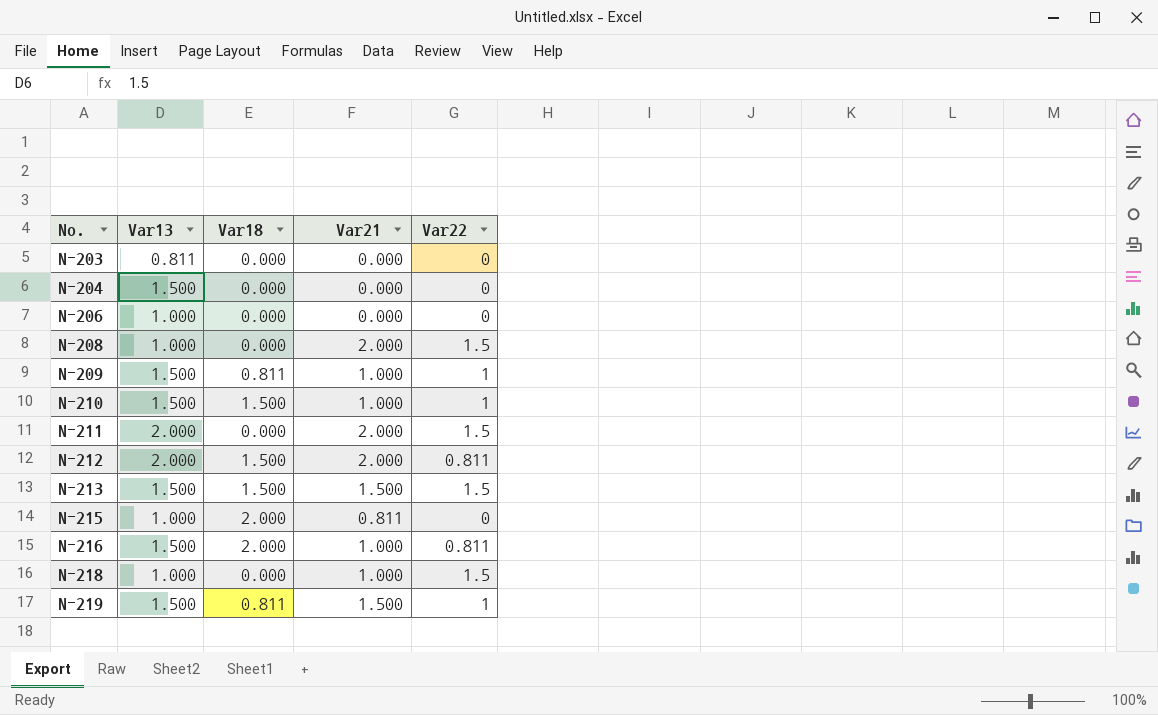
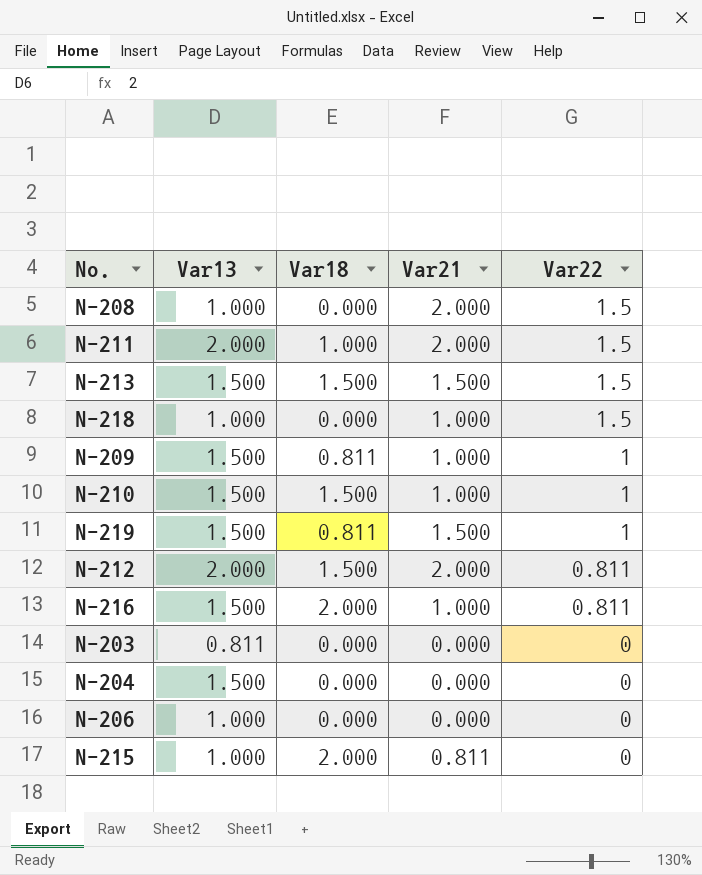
row order: No. ascending -> Var22 descending
N-211 | Var18: 0.000 -> 1.000

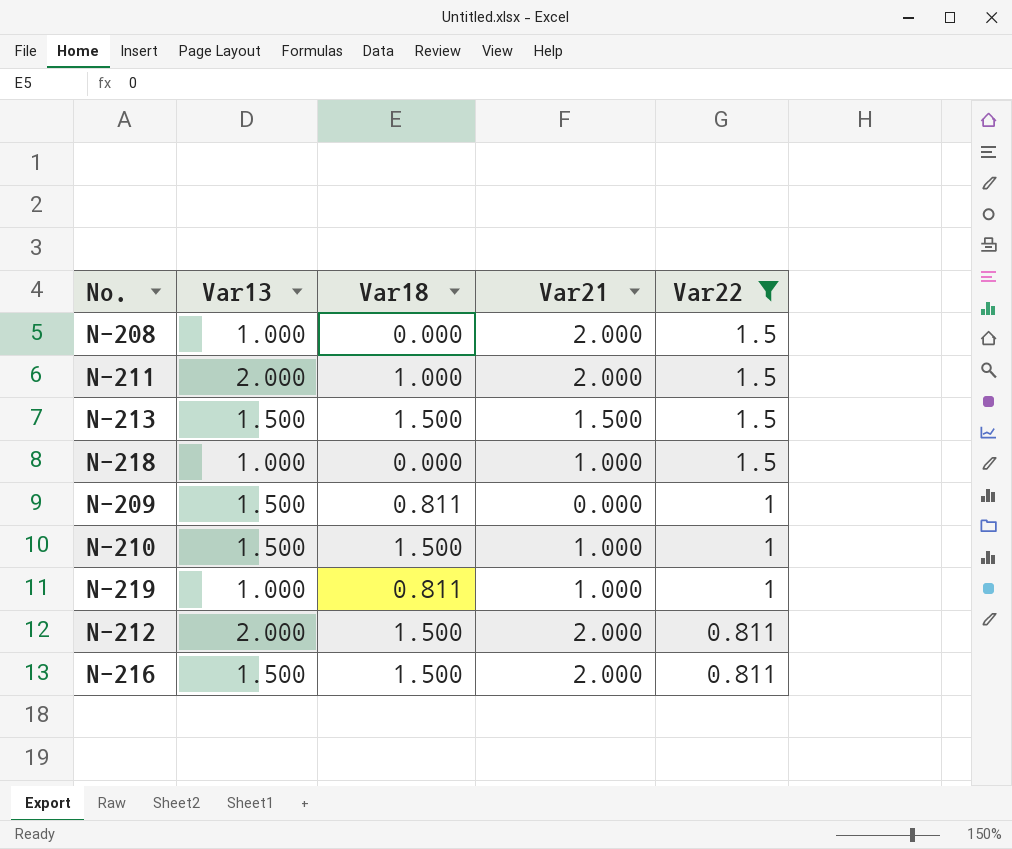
filter: none -> Var22 != 0
N-209 | Var21: 1.000 -> 0.000
N-219 | Var13: 1.500 -> 1.000
N-219 | Var21: 1.500 -> 1.000
N-216 | Var18: 2.000 -> 1.500
N-216 | Var21: 1.000 -> 2.000

